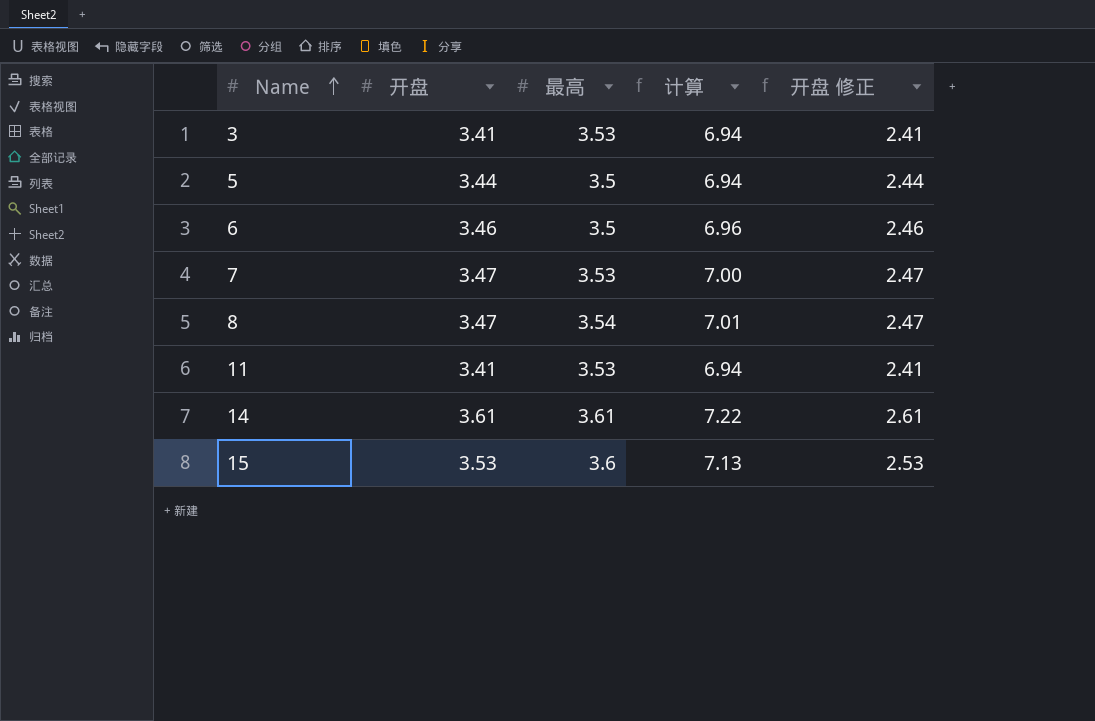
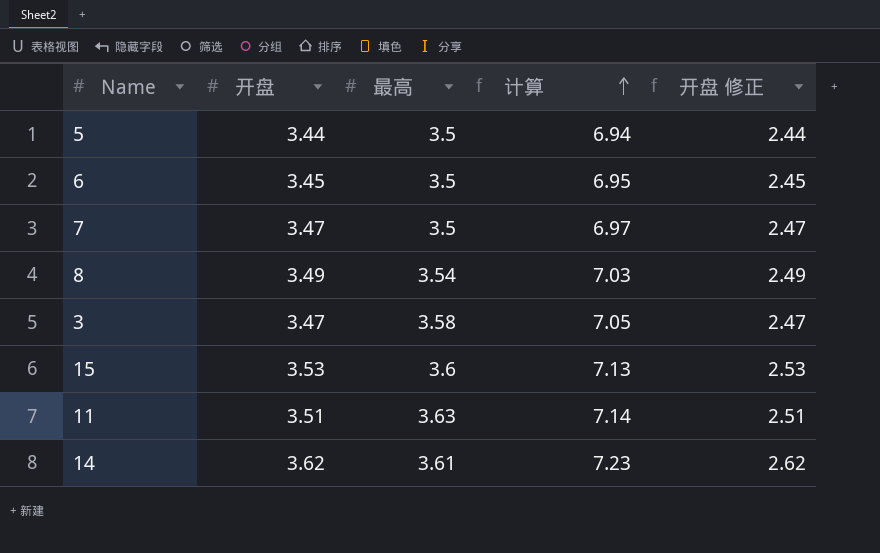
row order: Name ascending -> 计算 ascending
6 | 开盘: 3.46 -> 3.45
6 | 计算: 6.96 -> 6.95
6 | 开盘 修正: 2.46 -> 2.45
7 | 最高: 3.53 -> 3.5
7 | 计算: 7.00 -> 6.97
8 | 开盘: 3.47 -> 3.49
8 | 计算: 7.01 -> 7.03
8 | 开盘 修正: 2.47 -> 2.49
3 | 开盘: 3.41 -> 3.47
3 | 最高: 3.53 -> 3.58
3 | 计算: 6.94 -> 7.05
3 | 开盘 修正: 2.41 -> 2.47
11 | 开盘: 3.41 -> 3.51
11 | 最高: 3.53 -> 3.63
11 | 计算: 6.94 -> 7.14
11 | 开盘 修正: 2.41 -> 2.51
14 | 开盘: 3.61 -> 3.62
14 | 计算: 7.22 -> 7.23
14 | 开盘 修正: 2.61 -> 2.62

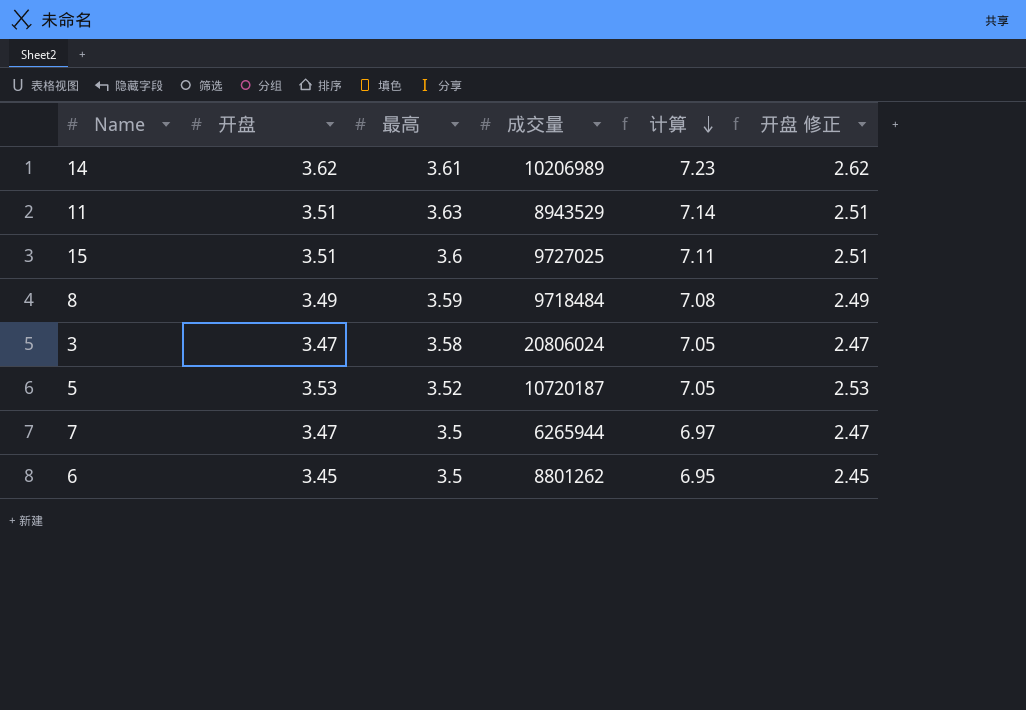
row order: 计算 ascending -> 计算 descending
column 成交量 | position: none -> 4
15 | 开盘: 3.53 -> 3.51
15 | 计算: 7.13 -> 7.11
15 | 开盘 修正: 2.53 -> 2.51
8 | 最高: 3.54 -> 3.59
8 | 计算: 7.03 -> 7.08
5 | 开盘: 3.44 -> 3.53
5 | 最高: 3.5 -> 3.52
5 | 计算: 6.94 -> 7.05
5 | 开盘 修正: 2.44 -> 2.53

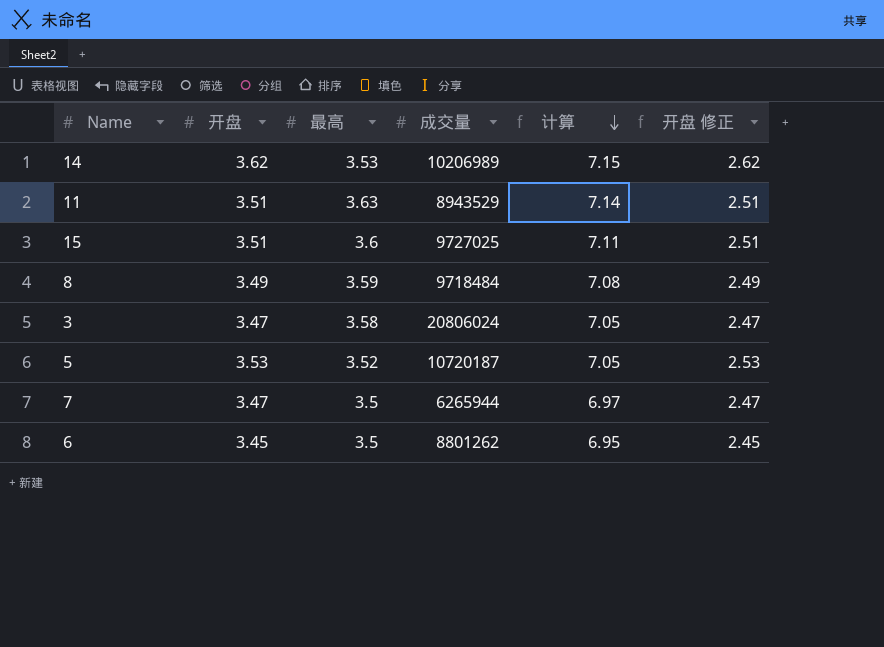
14 | 最高: 3.61 -> 3.53
14 | 计算: 7.23 -> 7.15

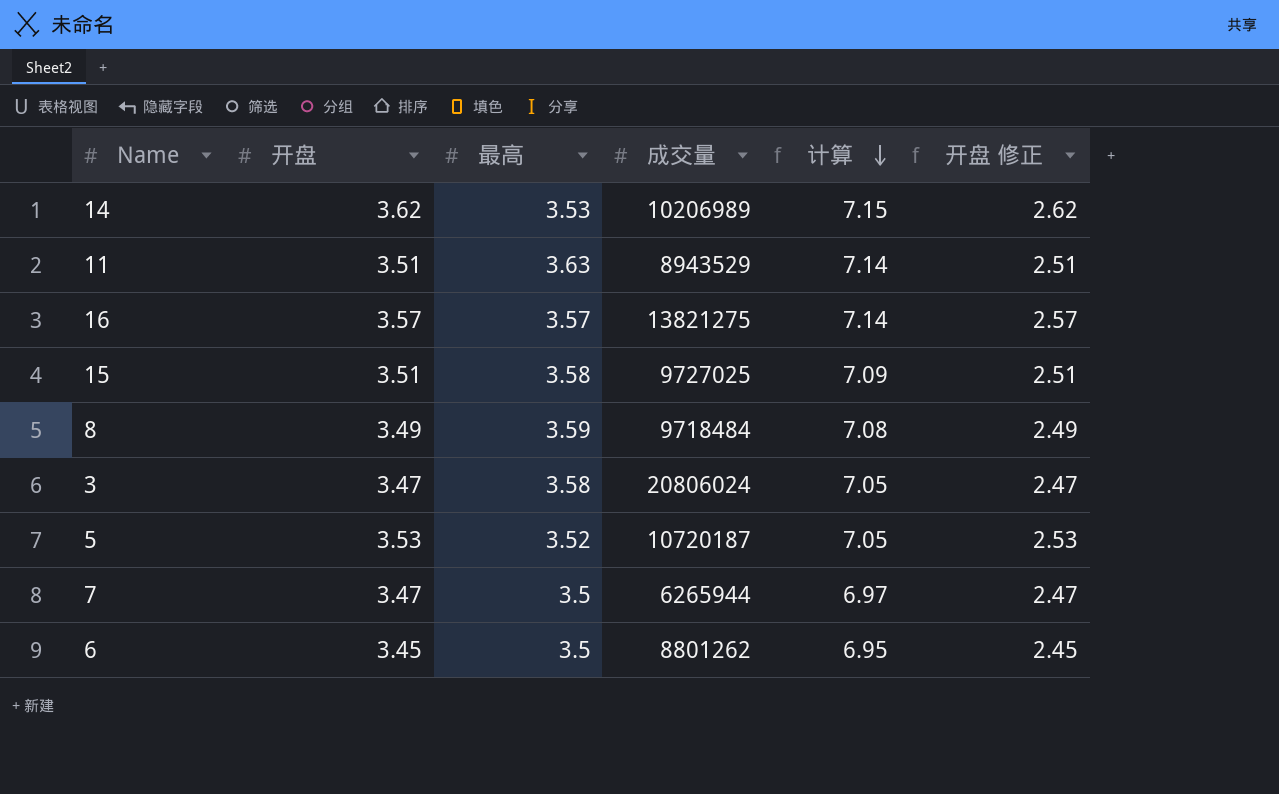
row 16: none -> 3.57 | 3.57 | 13821275 | 7.14 | 2.57
15 | 最高: 3.6 -> 3.58
15 | 计算: 7.11 -> 7.09

